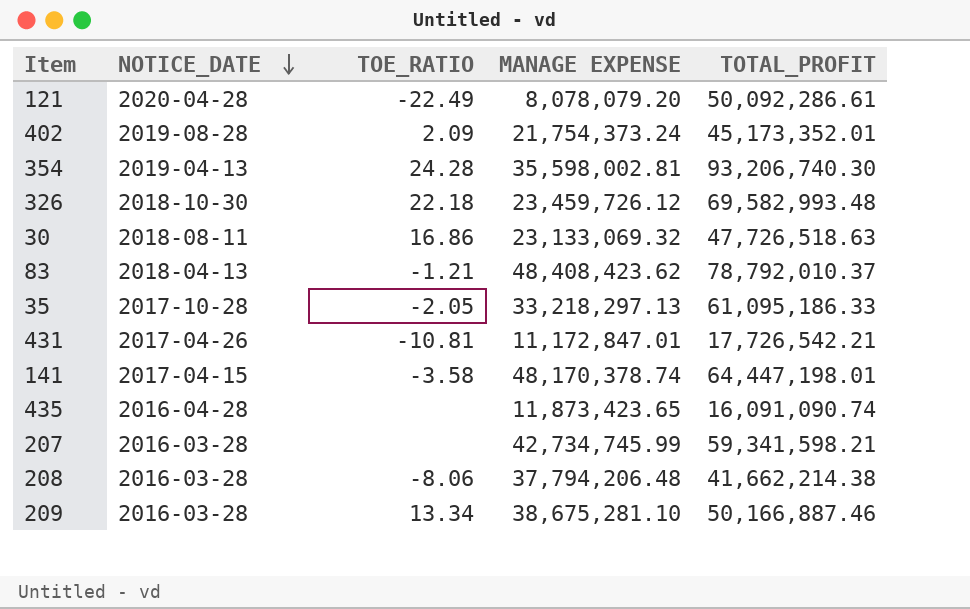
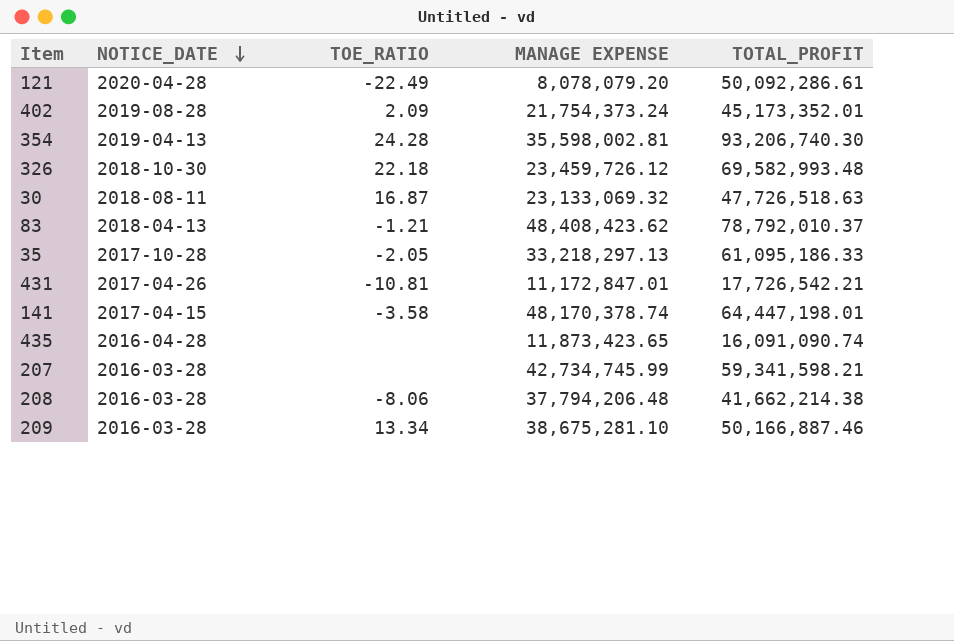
30 | TOE_RATIO: 16.86 -> 16.87

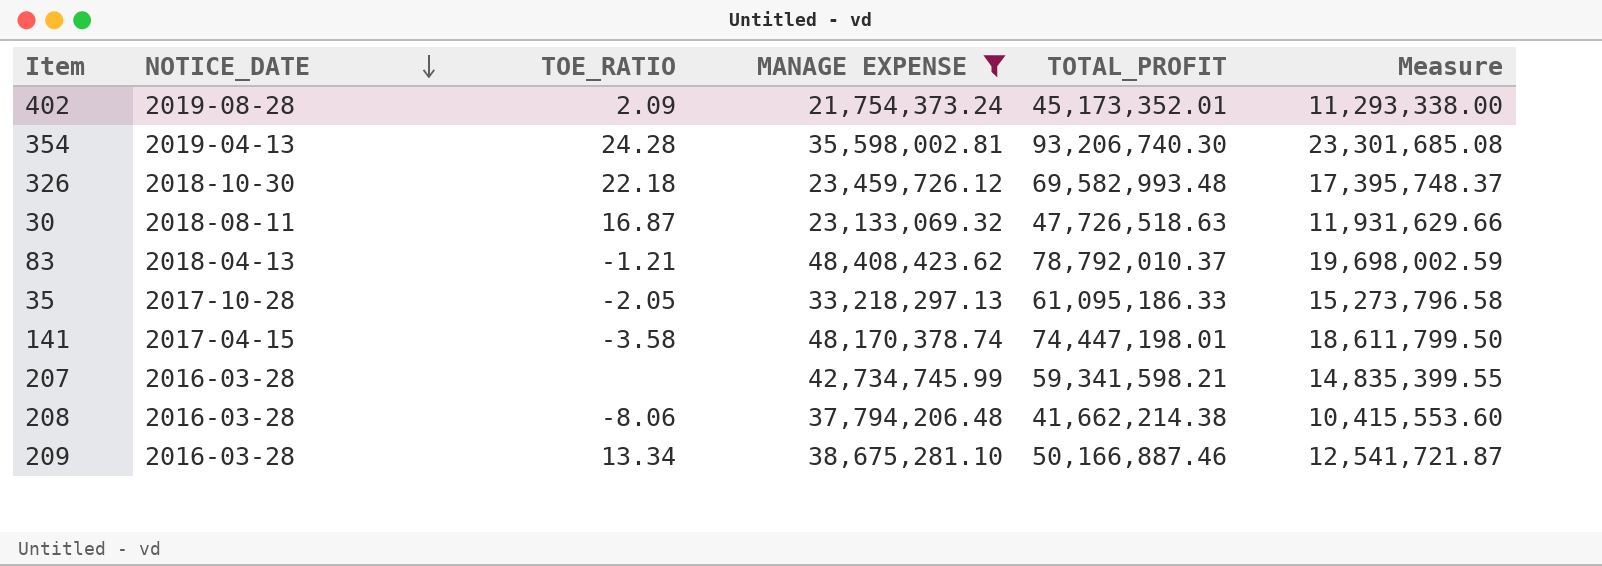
filter: none -> MANAGE EXPENSE >= 21,754,373.24
column Measure | formula: none -> [TOTAL_PROFIT] * 0.25
141 | TOTAL_PROFIT: 64,447,198.01 -> 74,447,198.01

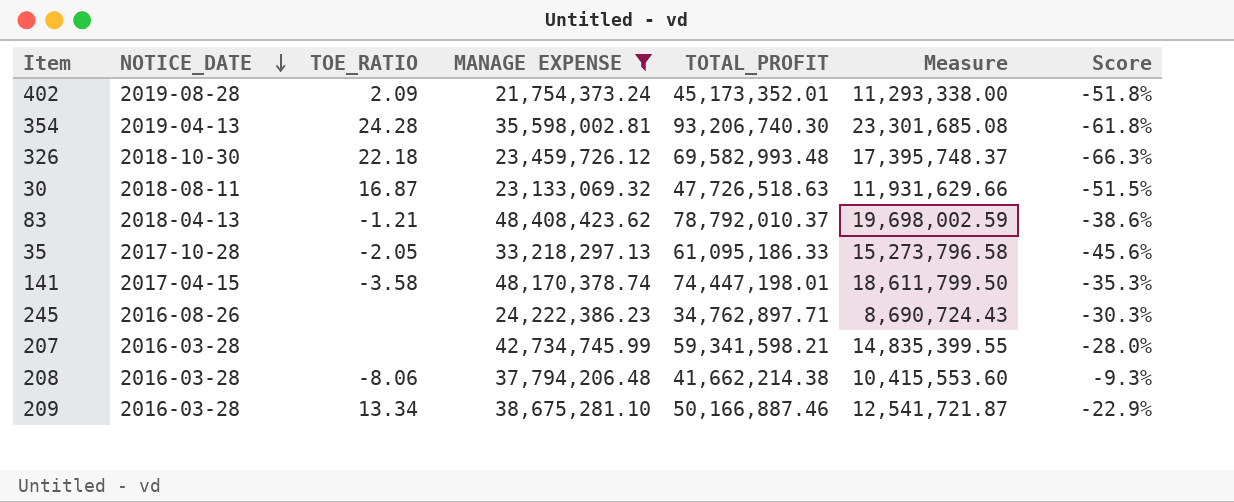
column Score | formula: none -> ([MANAGE EXPENSE] - [TOTAL_PROFIT]) / [TOTAL_PROFIT]
row 245: none -> 2016-08-26 | none | 24,222,386.23 | 34,762,897.71 | 8,690,724.43 | -30.3%

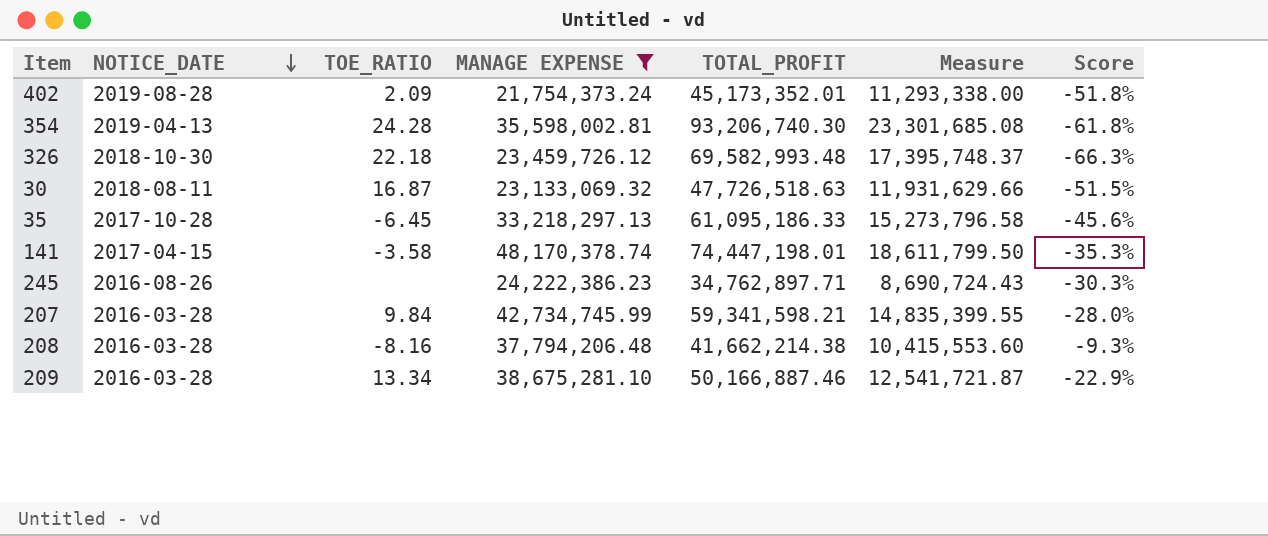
row 83: 2018-04-13 | -1.21 | 48,408,423.62 | 78,792,010.37 | 19,698,002.59 | -38.6% -> none
35 | TOE_RATIO: -2.05 -> -6.45
207 | TOE_RATIO: none -> 9.84
208 | TOE_RATIO: -8.06 -> -8.16

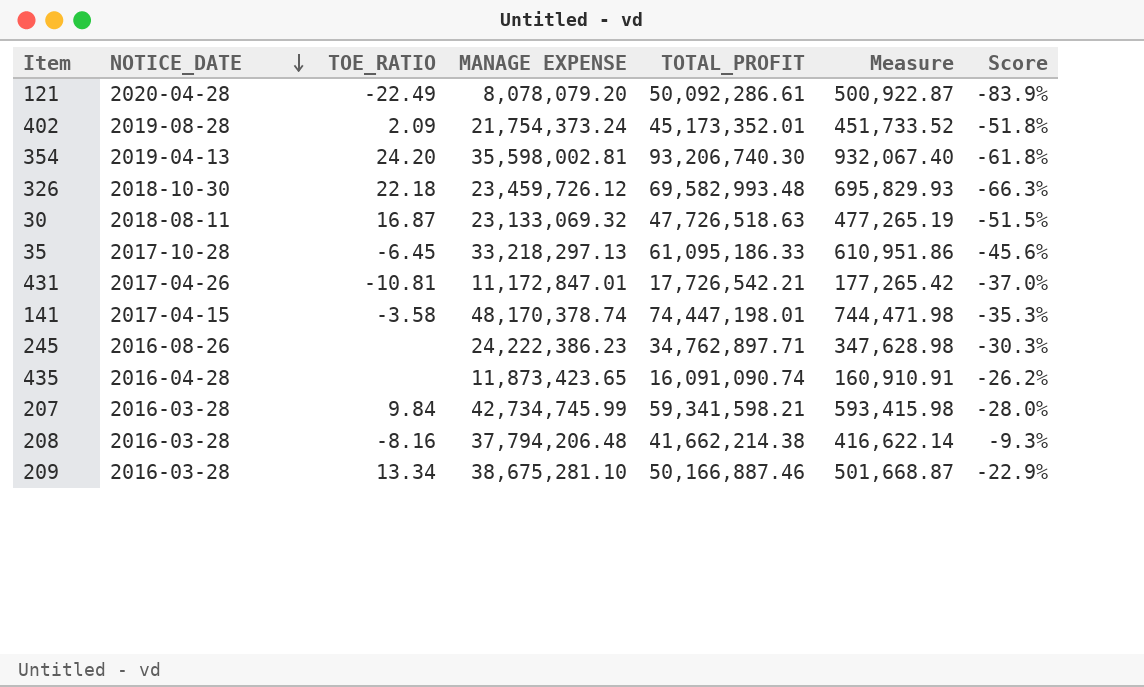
filter: MANAGE EXPENSE >= 21,754,373.24 -> none
column Measure | formula: [TOTAL_PROFIT] * 0.25 -> [TOTAL_PROFIT] * 0.01
354 | TOE_RATIO: 24.28 -> 24.20

